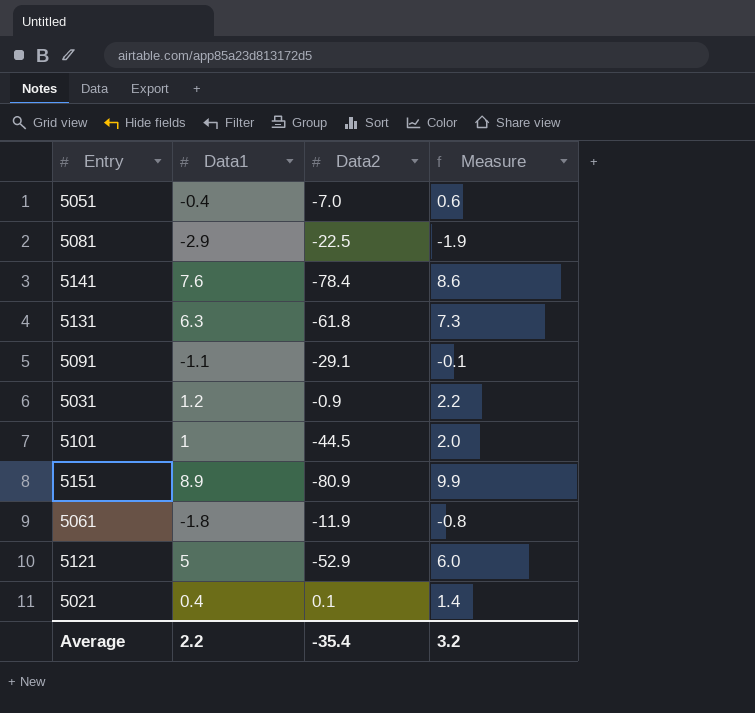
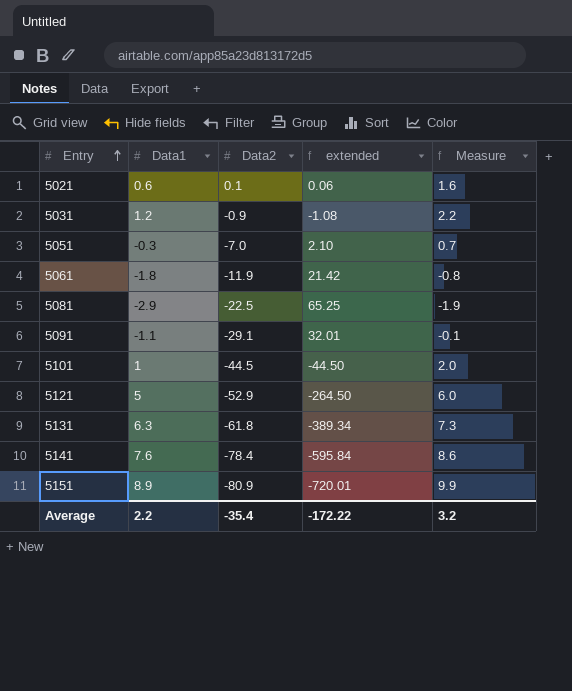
row order: none -> Entry ascending
column extended | formula: none -> [Data1] * [Data2]
5021 | Data1: 0.4 -> 0.6
5021 | Measure: 1.4 -> 1.6
5051 | Data1: -0.4 -> -0.3
5051 | Measure: 0.6 -> 0.7

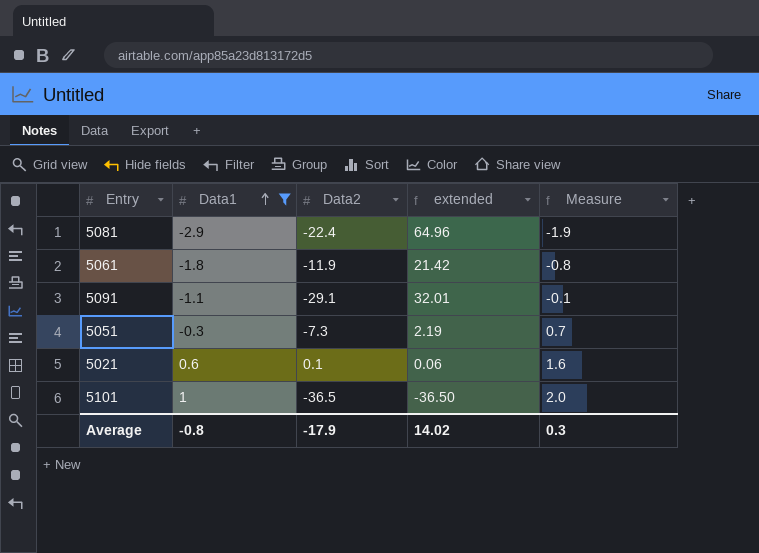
filter: none -> Data1 <= 1
row order: Entry ascending -> Data1 ascending
5081 | Data2: -22.5 -> -22.4
5081 | extended: 65.25 -> 64.96
5051 | Data2: -7.0 -> -7.3
5051 | extended: 2.10 -> 2.19
5101 | Data2: -44.5 -> -36.5
5101 | extended: -44.50 -> -36.50
Average | Data1: 2.2 -> -0.8
Average | Data2: -35.4 -> -17.9
Average | extended: -172.22 -> 14.02
Average | Measure: 3.2 -> 0.3

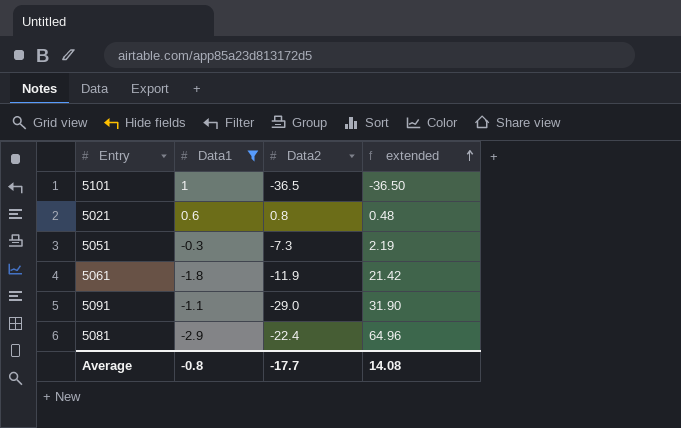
row order: Data1 ascending -> extended ascending
column Measure | formula: [Data1] + 1 -> none
5021 | Data2: 0.1 -> 0.8
5021 | extended: 0.06 -> 0.48
5091 | Data2: -29.1 -> -29.0
5091 | extended: 32.01 -> 31.90
Average | Data2: -17.9 -> -17.7
Average | extended: 14.02 -> 14.08

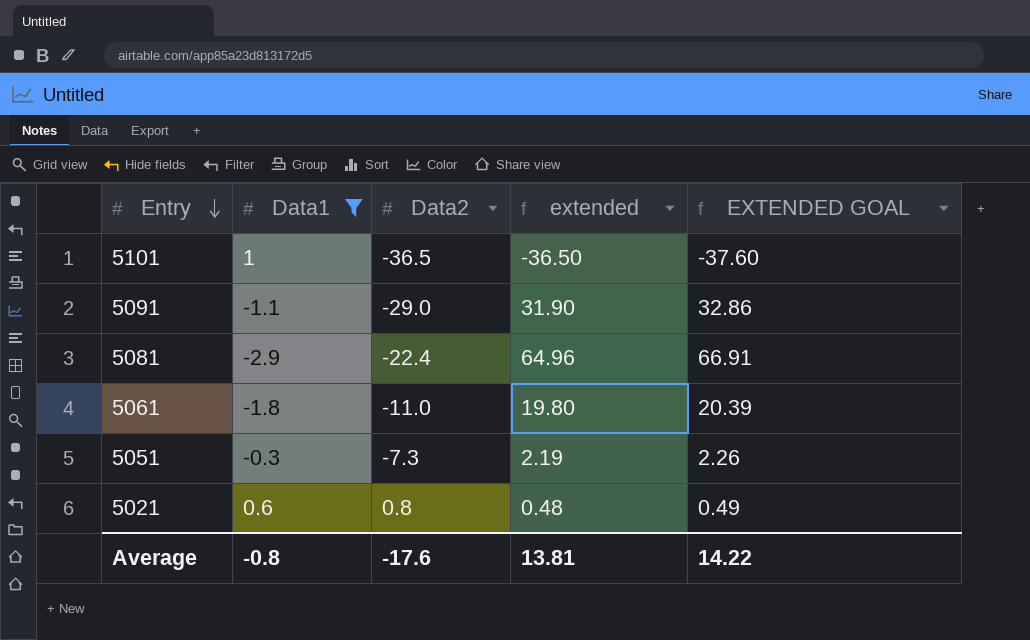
row order: extended ascending -> Entry descending
column EXTENDED GOAL | formula: none -> [extended] * 1.03
5061 | Data2: -11.9 -> -11.0
5061 | extended: 21.42 -> 19.80
Average | Data2: -17.7 -> -17.6
Average | extended: 14.08 -> 13.81

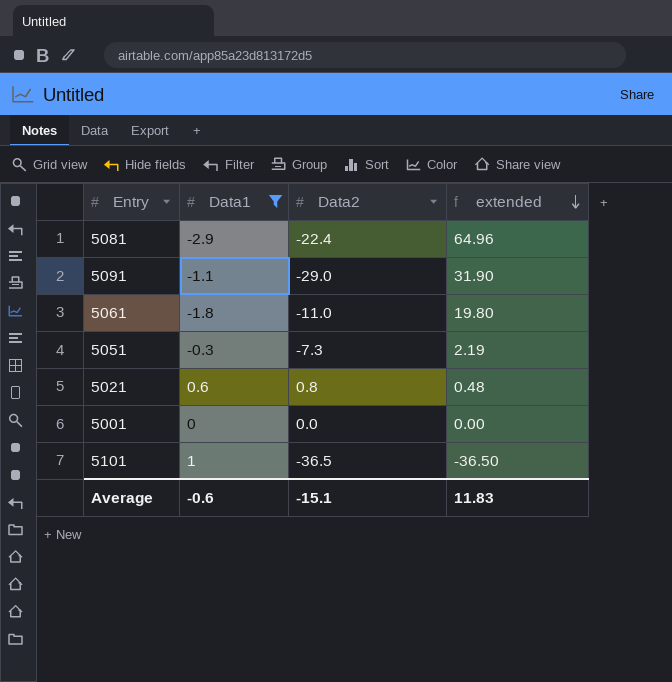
row order: Entry descending -> extended descending
column EXTENDED GOAL | formula: [extended] * 1.03 -> none
row 5001: none -> 0 | 0.0 | 0.00
Average | Data1: -0.8 -> -0.6
Average | Data2: -17.6 -> -15.1
Average | extended: 13.81 -> 11.83

